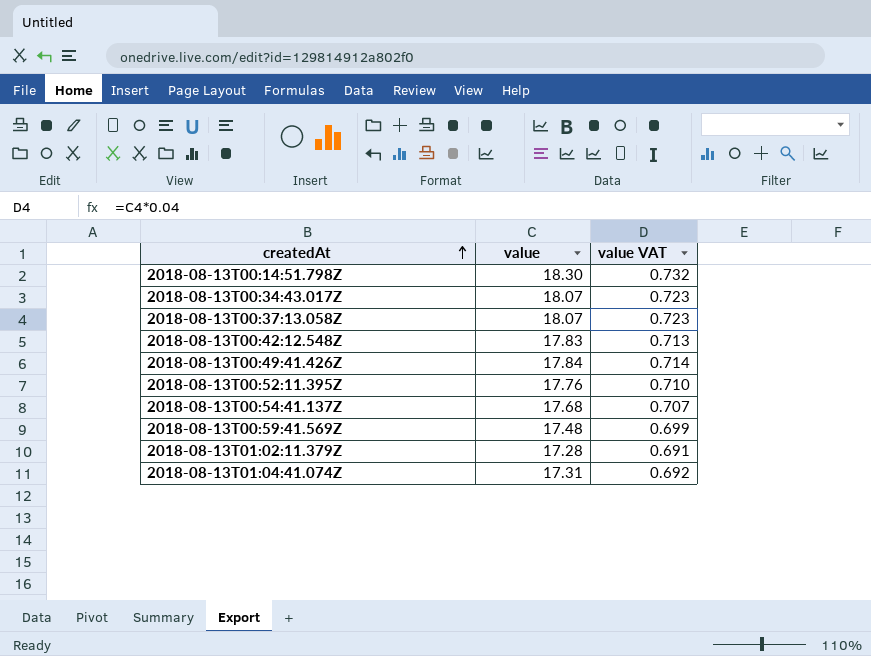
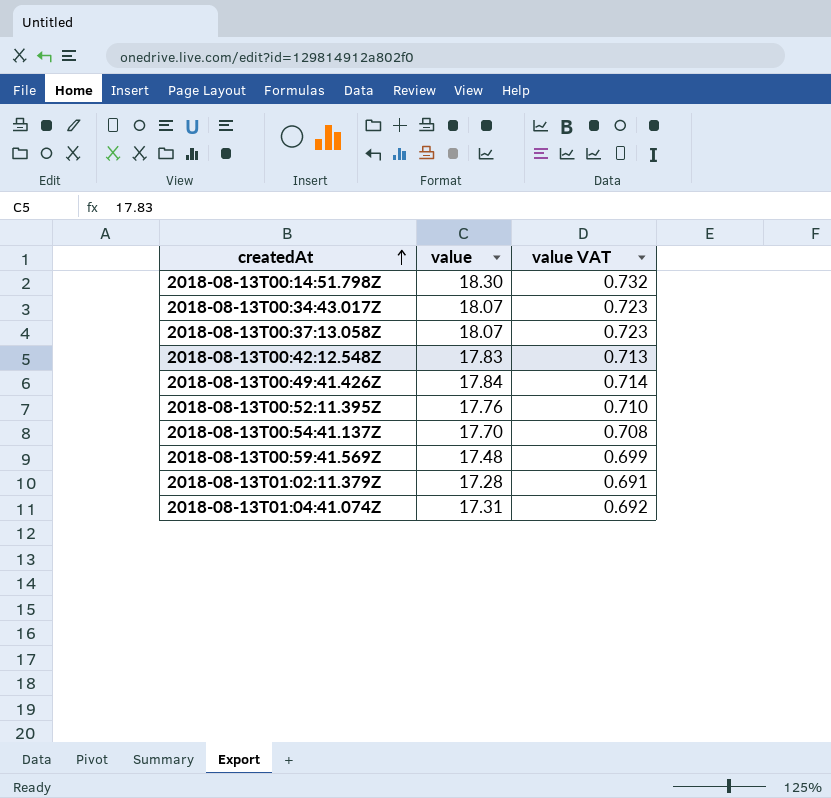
2018-08-13T00:54:41.137Z | value: 17.68 -> 17.70
2018-08-13T00:54:41.137Z | value VAT: 0.707 -> 0.708

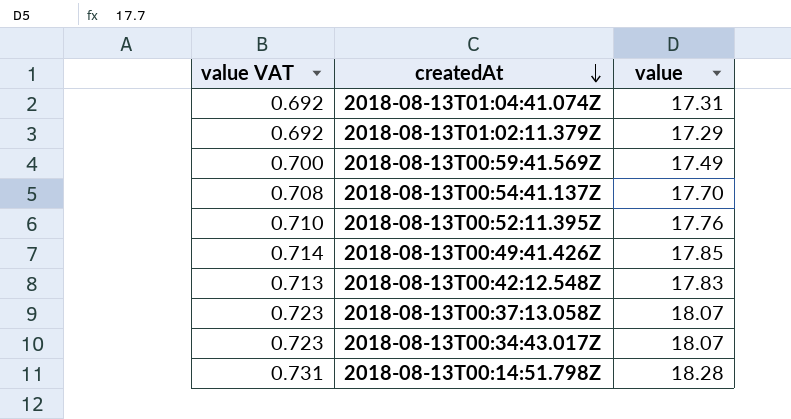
row order: createdAt ascending -> createdAt descending
column value VAT | position: 3 -> 1
2018-08-13T01:02:11.379Z | value VAT: 0.691 -> 0.692
2018-08-13T01:02:11.379Z | value: 17.28 -> 17.29
2018-08-13T00:59:41.569Z | value VAT: 0.699 -> 0.700
2018-08-13T00:59:41.569Z | value: 17.48 -> 17.49
2018-08-13T00:49:41.426Z | value: 17.84 -> 17.85
2018-08-13T00:14:51.798Z | value VAT: 0.732 -> 0.731
2018-08-13T00:14:51.798Z | value: 18.30 -> 18.28

